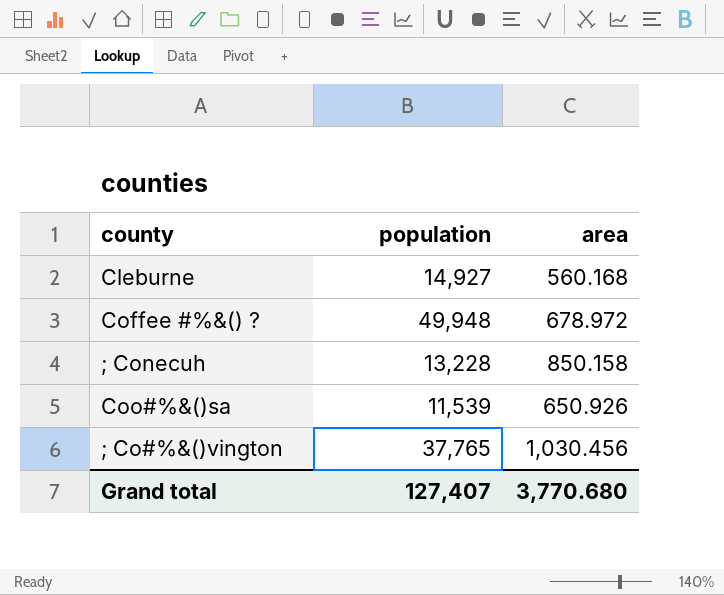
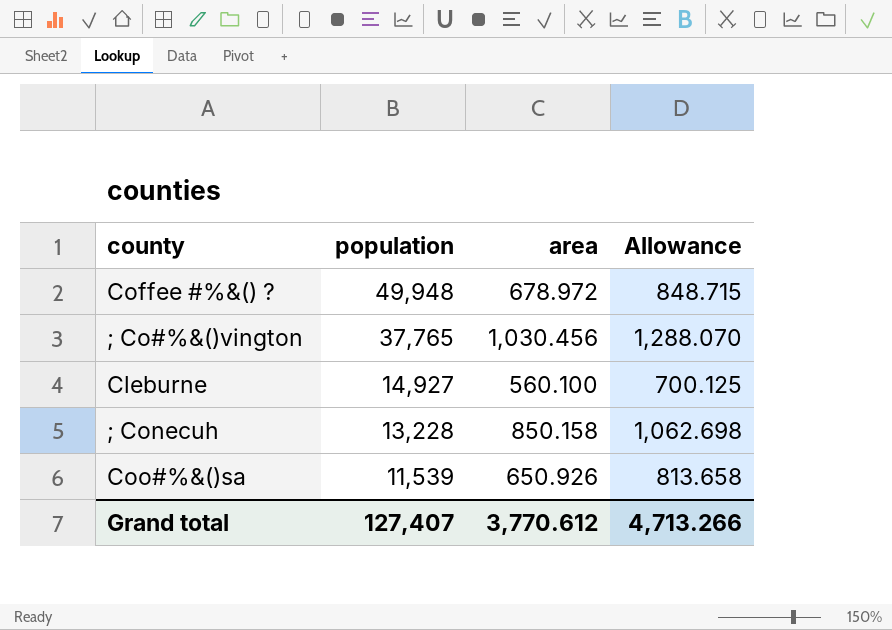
row order: none -> population descending
column Allowance | formula: none -> [area] * 1.25
Cleburne | area: 560.168 -> 560.100
Grand total | area: 3,770.680 -> 3,770.612

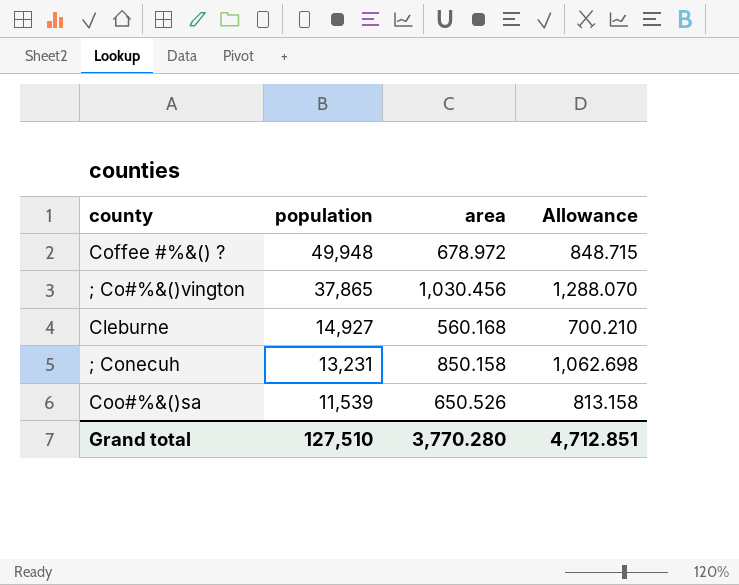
; Co#%&()vington | population: 37,765 -> 37,865
Cleburne | area: 560.100 -> 560.168
Cleburne | Allowance: 700.125 -> 700.210
; Conecuh | population: 13,228 -> 13,231
Coo#%&()sa | area: 650.926 -> 650.526
Coo#%&()sa | Allowance: 813.658 -> 813.158
Grand total | population: 127,407 -> 127,510
Grand total | area: 3,770.612 -> 3,770.280
Grand total | Allowance: 4,713.266 -> 4,712.851

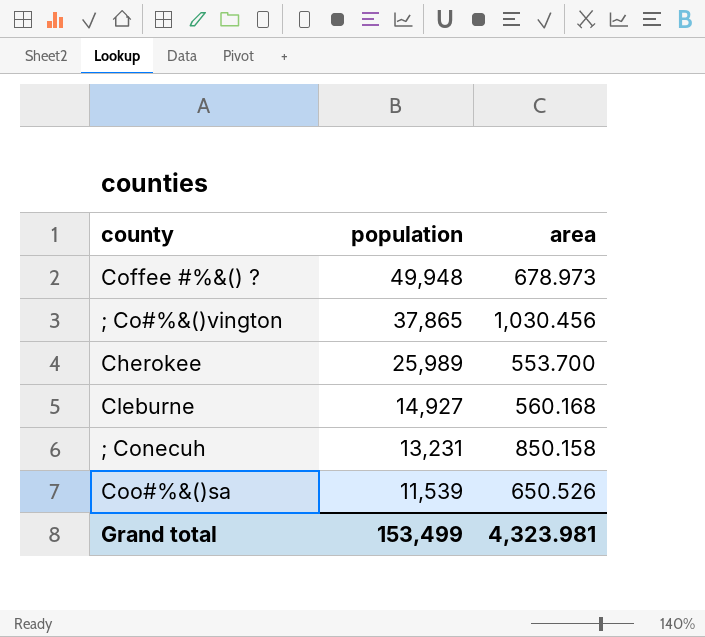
column Allowance | formula: [area] * 1.25 -> none
Coffee #%&() ? | area: 678.972 -> 678.973
row Cherokee: none -> 25,989 | 553.700
Grand total | population: 127,510 -> 153,499
Grand total | area: 3,770.280 -> 4,323.981

